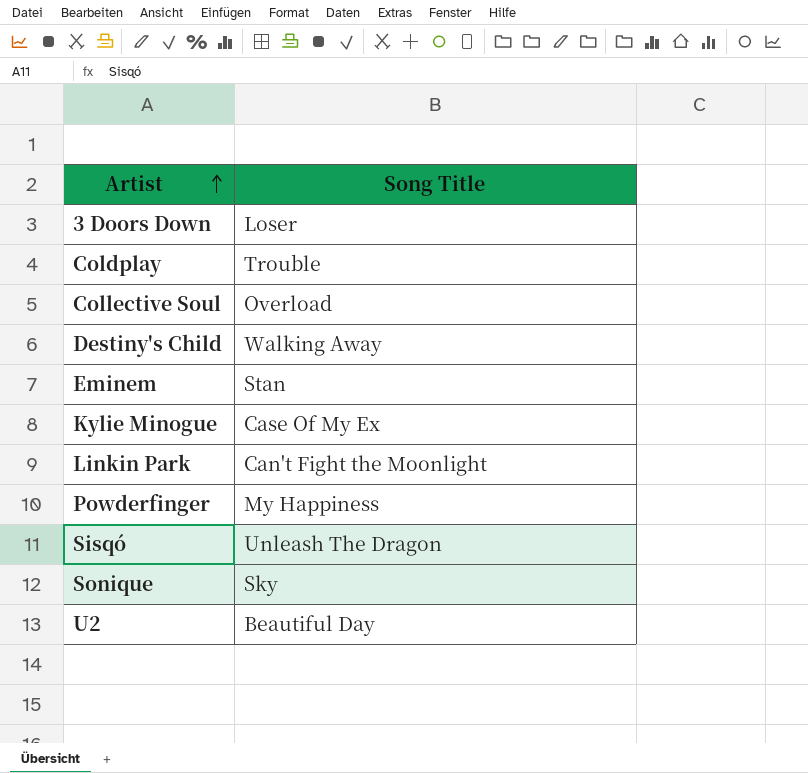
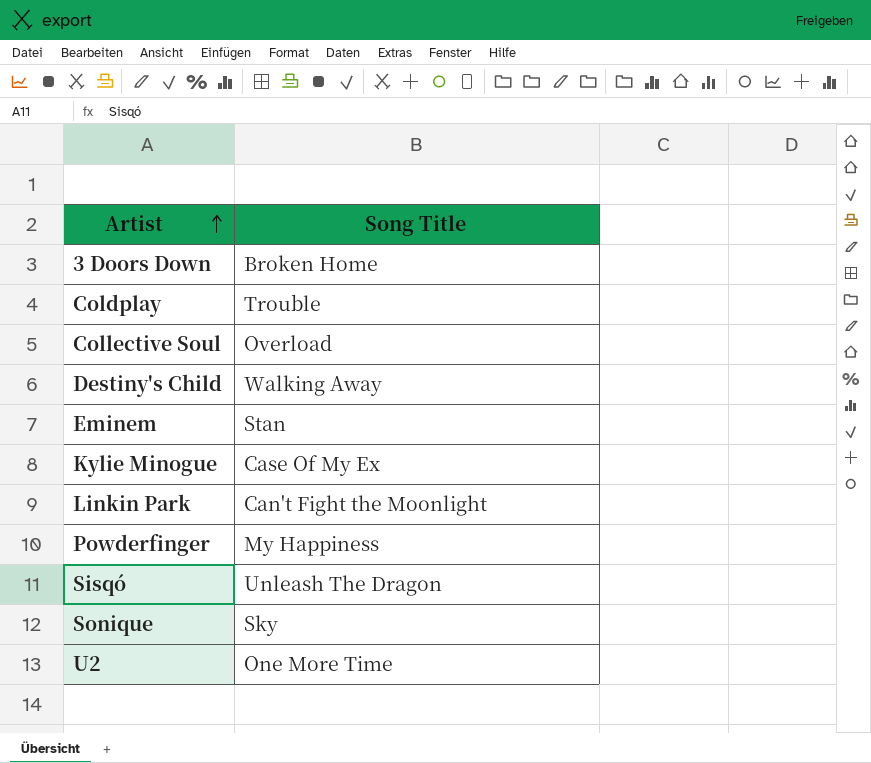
3 Doors Down | Song Title: Loser -> Broken Home
U2 | Song Title: Beautiful Day -> One More Time

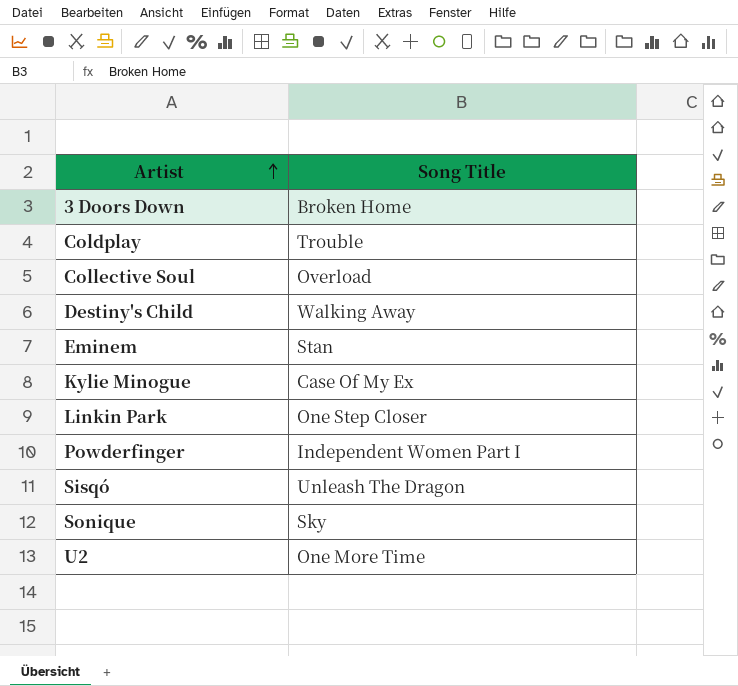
Linkin Park | Song Title: Can't Fight the Moonlight -> One Step Closer
Powderfinger | Song Title: My Happiness -> Independent Women Part I

